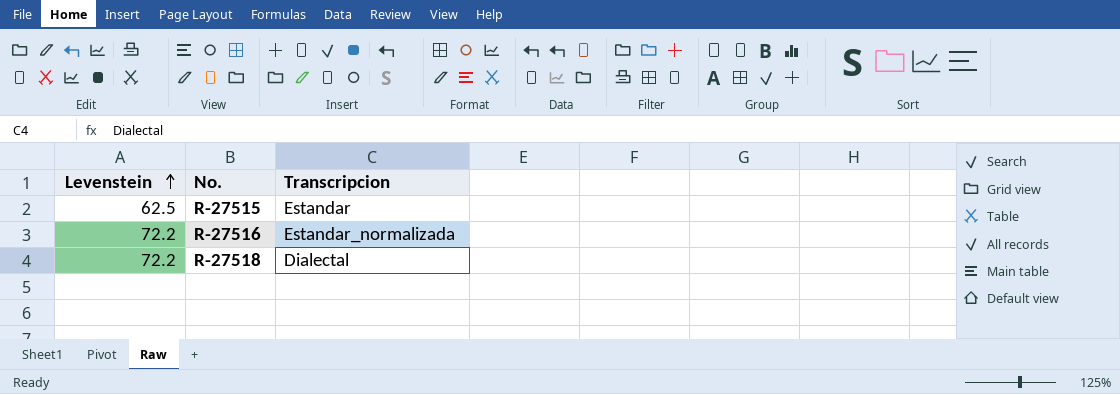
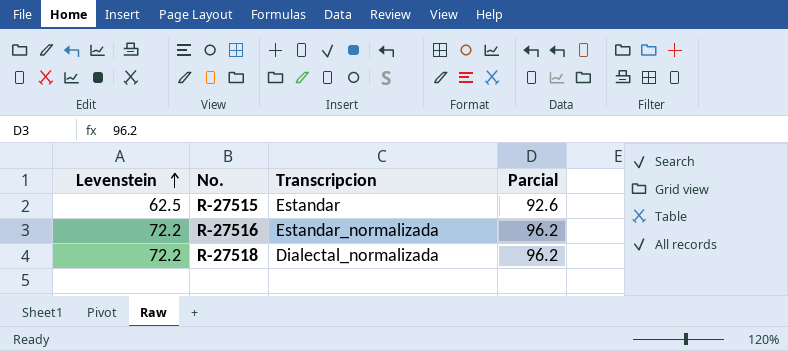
column Parcial | position: none -> 4
R-27518 | Transcripcion: Dialectal -> Dialectal_normalizada

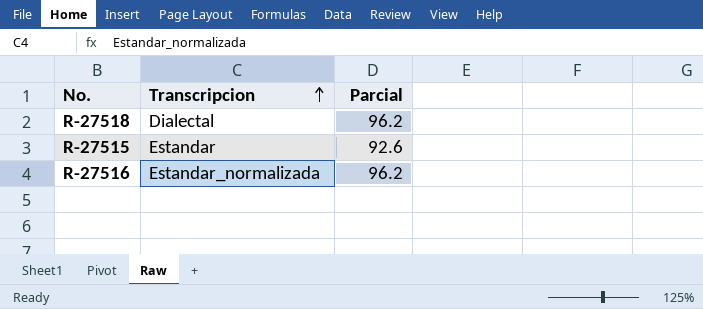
row order: Levenstein ascending -> Transcripcion ascending
column Levenstein | position: 1 -> none
R-27518 | Transcripcion: Dialectal_normalizada -> Dialectal

